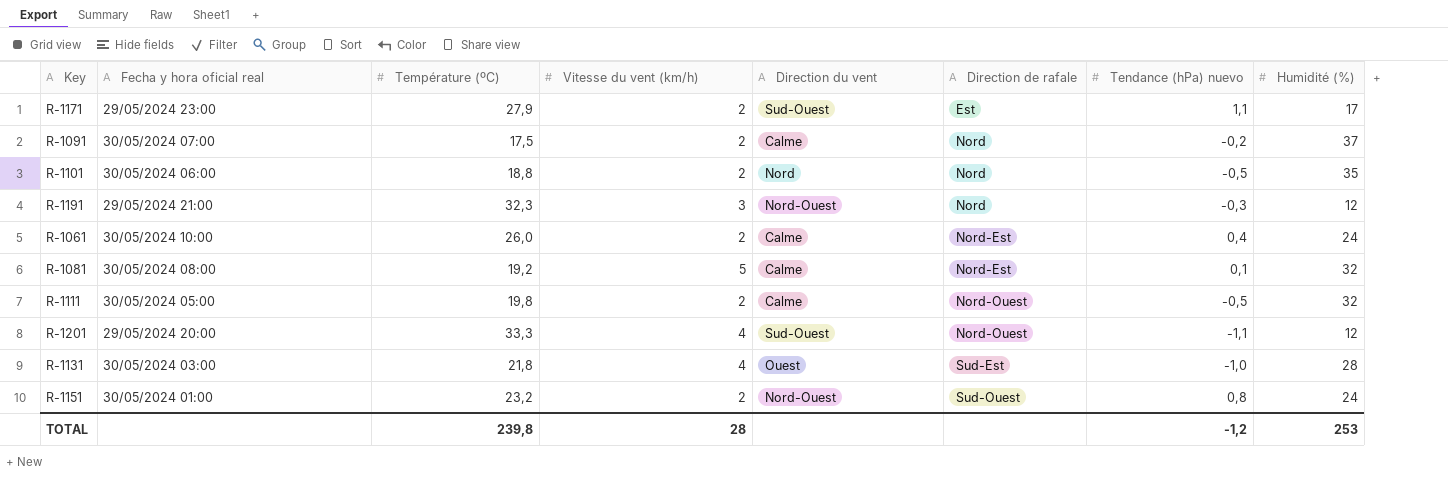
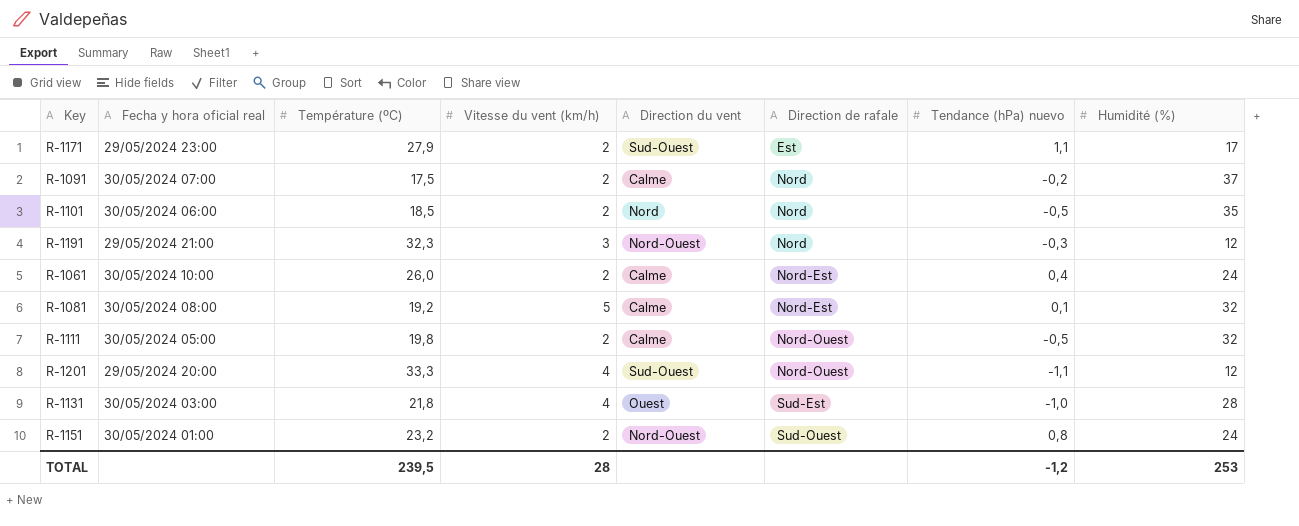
R-1101 | Température (ºC): 18,8 -> 18,5
TOTAL | Température (ºC): 239,8 -> 239,5

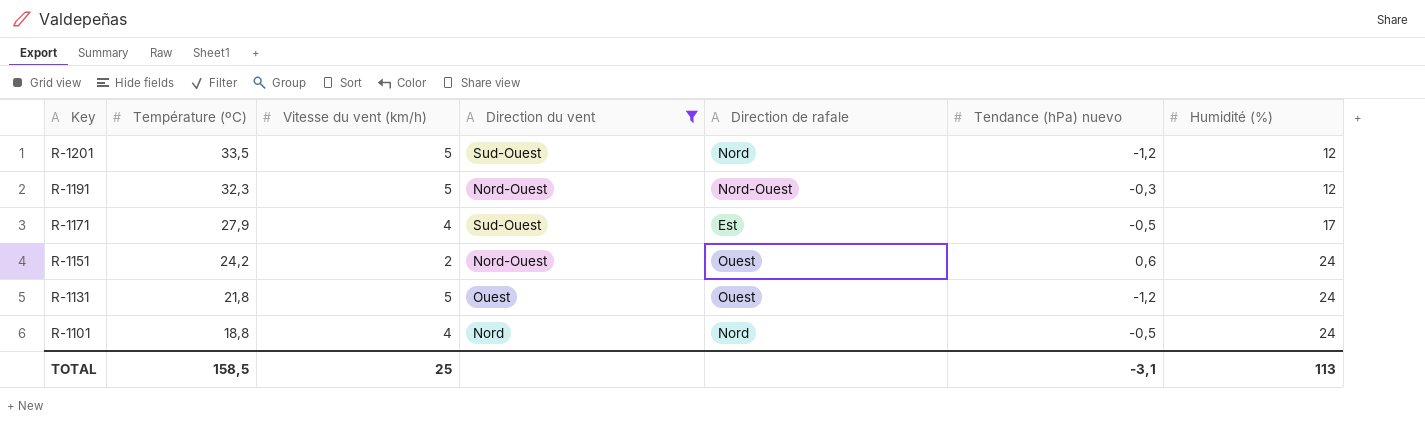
filter: none -> Direction du vent != Calme
row order: Direction de rafale ascending -> Key descending
column Fecha y hora oficial real | position: 2 -> none
R-1201 | Température (ºC): 33,3 -> 33,5
R-1201 | Vitesse du vent (km/h): 4 -> 5
R-1201 | Direction de rafale: Nord-Ouest -> Nord
R-1201 | Tendance (hPa) nuevo: -1,1 -> -1,2
R-1191 | Vitesse du vent (km/h): 3 -> 5
R-1191 | Direction de rafale: Nord -> Nord-Ouest
R-1171 | Vitesse du vent (km/h): 2 -> 4
R-1171 | Tendance (hPa) nuevo: 1,1 -> -0,5
R-1151 | Température (ºC): 23,2 -> 24,2
R-1151 | Direction de rafale: Sud-Ouest -> Ouest
R-1151 | Tendance (hPa) nuevo: 0,8 -> 0,6
R-1131 | Vitesse du vent (km/h): 4 -> 5
R-1131 | Direction de rafale: Sud-Est -> Ouest
R-1131 | Tendance (hPa) nuevo: -1,0 -> -1,2
R-1131 | Humidité (%): 28 -> 24
R-1101 | Température (ºC): 18,5 -> 18,8
R-1101 | Vitesse du vent (km/h): 2 -> 4
R-1101 | Humidité (%): 35 -> 24
TOTAL | Température (ºC): 239,5 -> 158,5
TOTAL | Vitesse du vent (km/h): 28 -> 25
TOTAL | Tendance (hPa) nuevo: -1,2 -> -3,1
TOTAL | Humidité (%): 253 -> 113

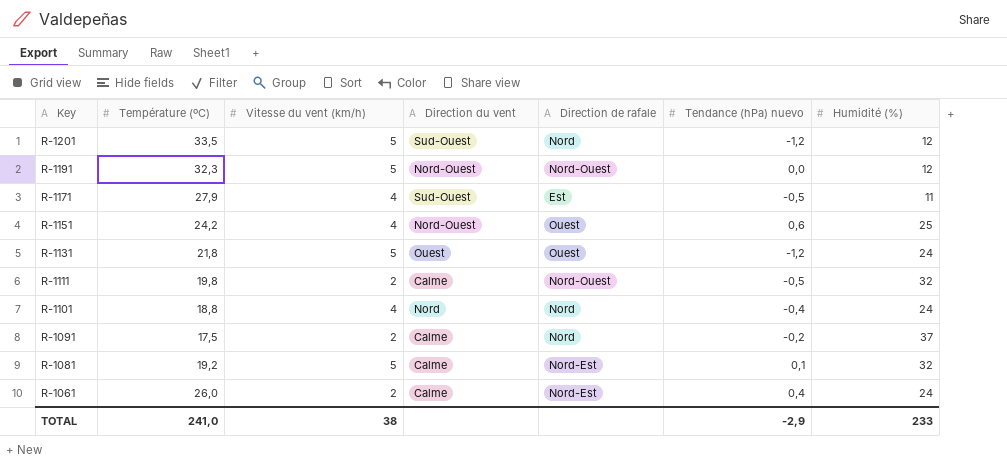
filter: Direction du vent != Calme -> none
R-1191 | Tendance (hPa) nuevo: -0,3 -> 0,0
R-1171 | Humidité (%): 17 -> 11
R-1151 | Vitesse du vent (km/h): 2 -> 4
R-1151 | Humidité (%): 24 -> 25
R-1101 | Tendance (hPa) nuevo: -0,5 -> -0,4
TOTAL | Température (ºC): 158,5 -> 241,0
TOTAL | Vitesse du vent (km/h): 25 -> 38
TOTAL | Tendance (hPa) nuevo: -3,1 -> -2,9
TOTAL | Humidité (%): 113 -> 233

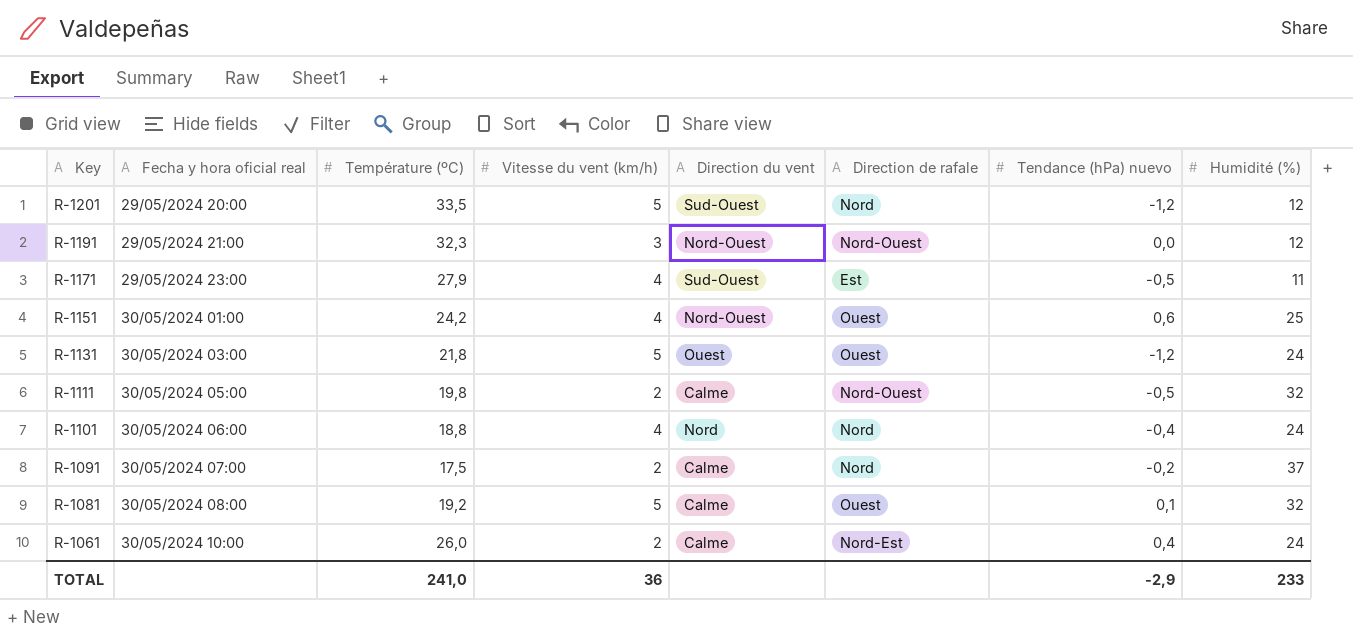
column Fecha y hora oficial real | position: none -> 2
R-1191 | Vitesse du vent (km/h): 5 -> 3
R-1081 | Direction de rafale: Nord-Est -> Ouest
TOTAL | Vitesse du vent (km/h): 38 -> 36

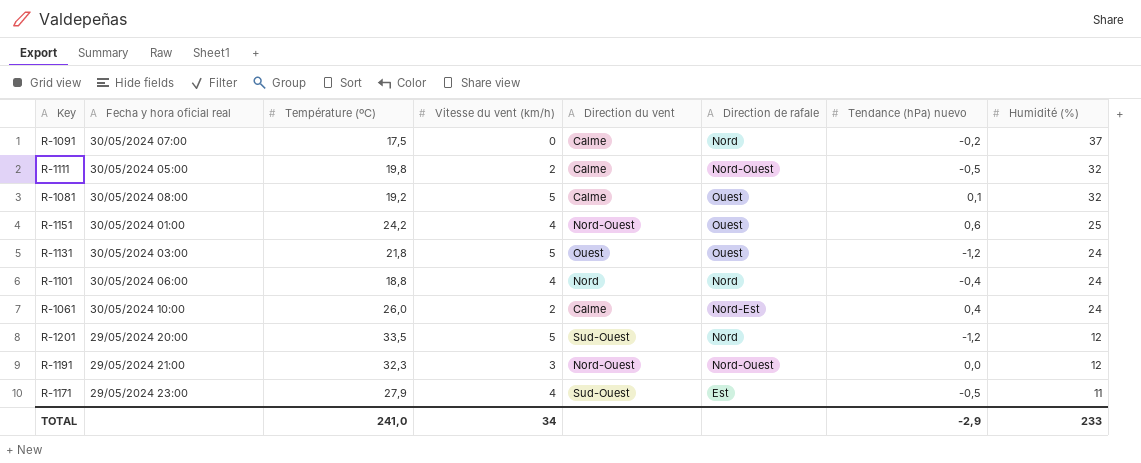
row order: Key descending -> Humidité (%) descending
R-1091 | Vitesse du vent (km/h): 2 -> 0
TOTAL | Vitesse du vent (km/h): 36 -> 34

